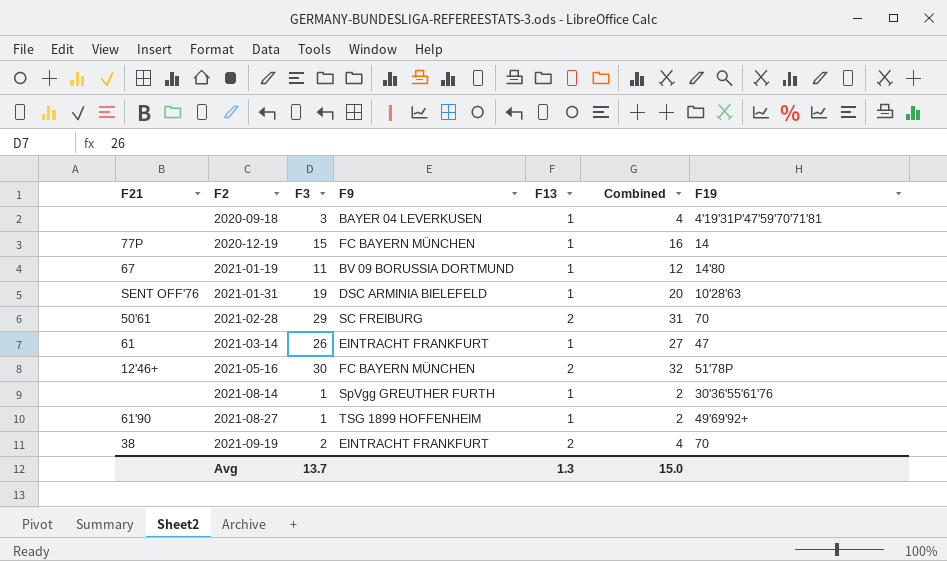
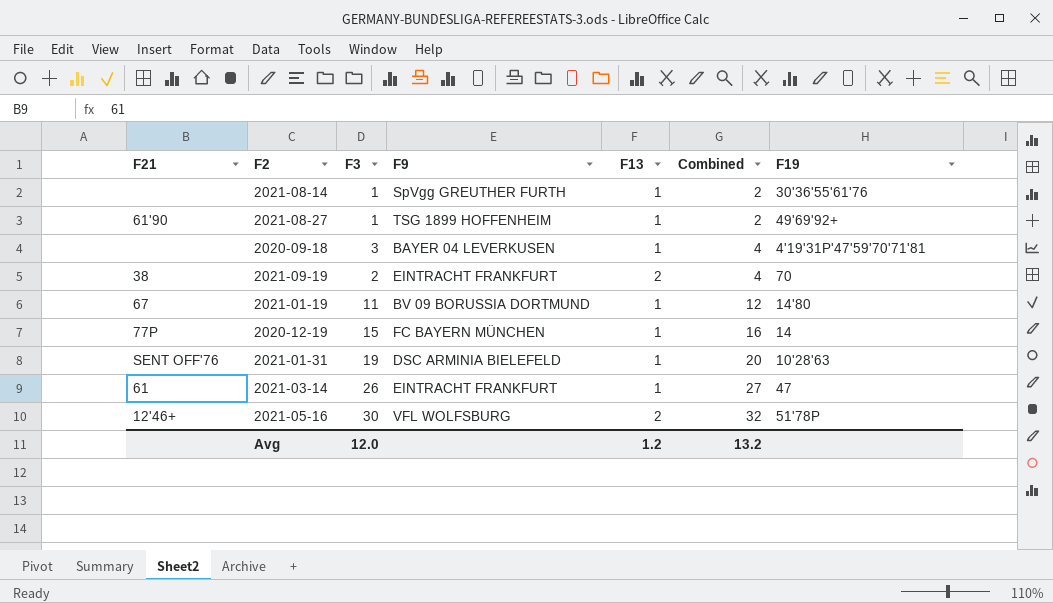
row order: F2 ascending -> Combined ascending
row 2021-02-28: 50'61 | 29 | SC FREIBURG | 2 | 31 | 70 -> none
2021-05-16 | F9: FC BAYERN MÜNCHEN -> VFL WOLFSBURG
Avg | F3: 13.7 -> 12.0
Avg | F13: 1.3 -> 1.2
Avg | Combined: 15.0 -> 13.2

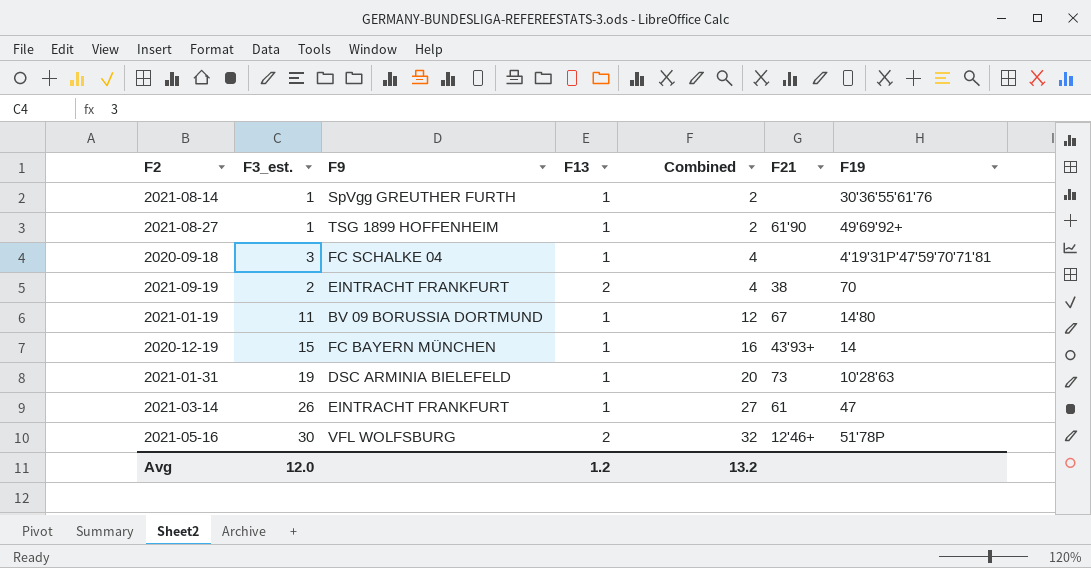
column name: F3 -> F3_est.
column F21 | position: 1 -> 6
2020-09-18 | F9: BAYER 04 LEVERKUSEN -> FC SCHALKE 04
2020-12-19 | F21: 77P -> 43'93+
2021-01-31 | F21: SENT OFF'76 -> 73

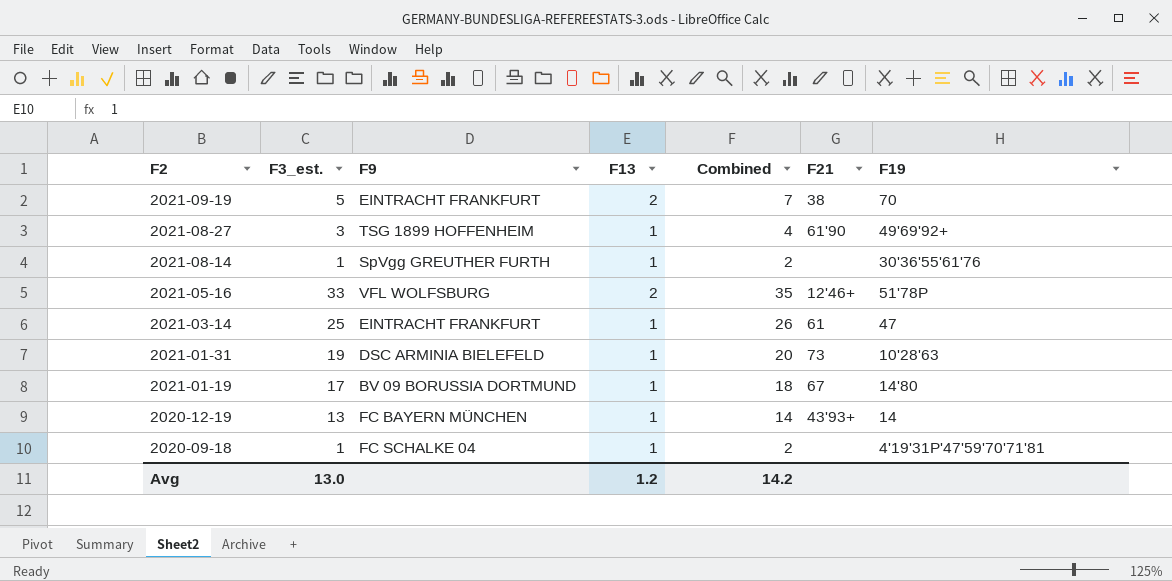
row order: Combined ascending -> F2 descending
2021-09-19 | F3_est.: 2 -> 5
2021-09-19 | Combined: 4 -> 7
2021-08-27 | F3_est.: 1 -> 3
2021-08-27 | Combined: 2 -> 4
2021-05-16 | F3_est.: 30 -> 33
2021-05-16 | Combined: 32 -> 35
2021-03-14 | F3_est.: 26 -> 25
2021-03-14 | Combined: 27 -> 26
2021-01-19 | F3_est.: 11 -> 17
2021-01-19 | Combined: 12 -> 18
2020-12-19 | F3_est.: 15 -> 13
2020-12-19 | Combined: 16 -> 14
2020-09-18 | F3_est.: 3 -> 1
2020-09-18 | Combined: 4 -> 2
Avg | F3_est.: 12.0 -> 13.0
Avg | Combined: 13.2 -> 14.2

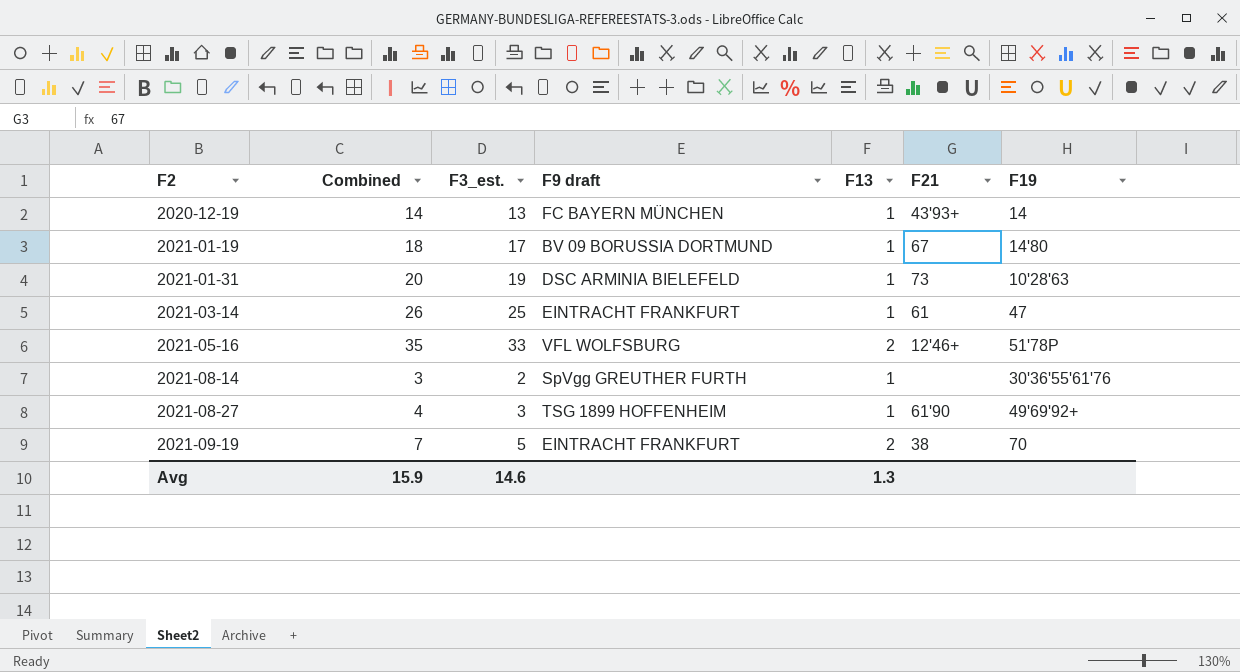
row order: F2 descending -> F2 ascending
column Combined | position: 5 -> 2
column name: F9 -> F9 draft
row 2020-09-18: 1 | FC SCHALKE 04 | 1 | 2 | none | 4'19'31P'47'59'70'71'81 -> none
2021-08-14 | Combined: 2 -> 3
2021-08-14 | F3_est.: 1 -> 2
Avg | Combined: 14.2 -> 15.9
Avg | F3_est.: 13.0 -> 14.6
Avg | F13: 1.2 -> 1.3

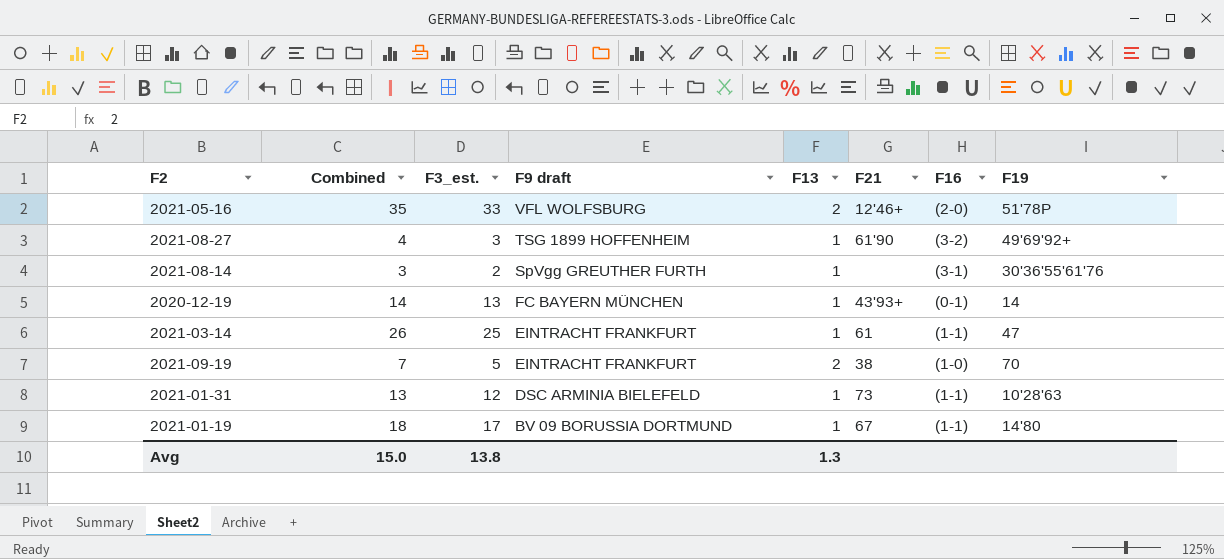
row order: F2 ascending -> F9 draft descending
column F16 | position: none -> 7
2021-01-31 | Combined: 20 -> 13
2021-01-31 | F3_est.: 19 -> 12
Avg | Combined: 15.9 -> 15.0
Avg | F3_est.: 14.6 -> 13.8

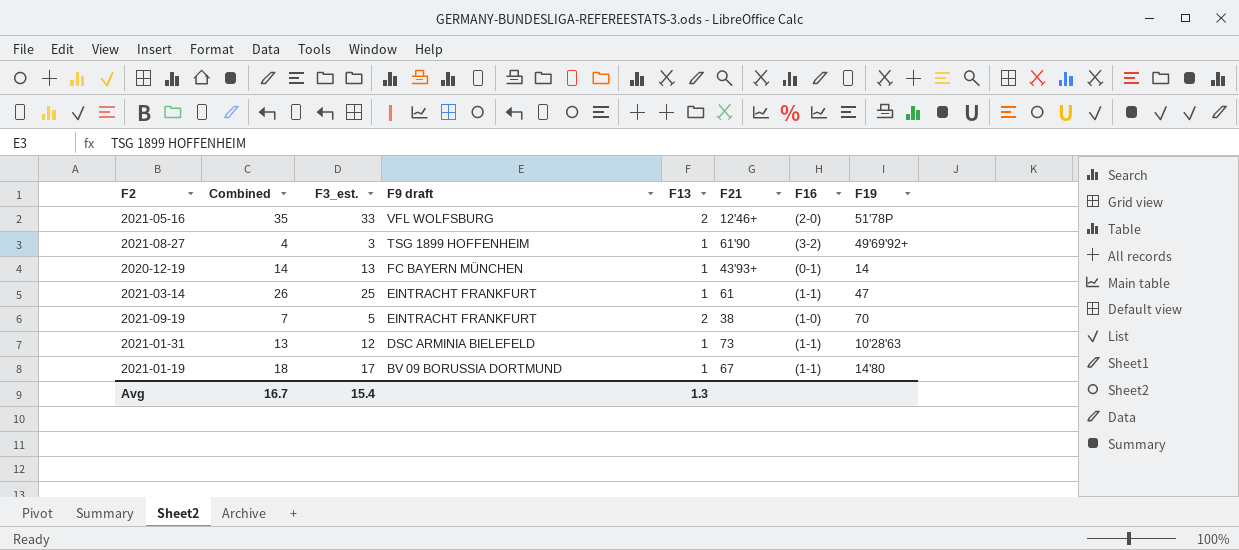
row 2021-08-14: 3 | 2 | SpVgg GREUTHER FURTH | 1 | none | (3-1) | 30'36'55'61'76 -> none
Avg | Combined: 15.0 -> 16.7
Avg | F3_est.: 13.8 -> 15.4

